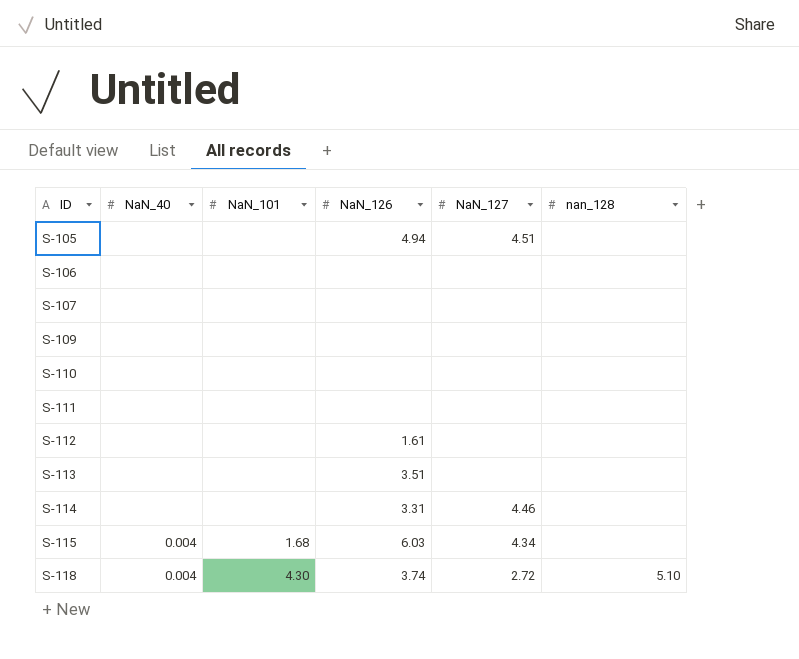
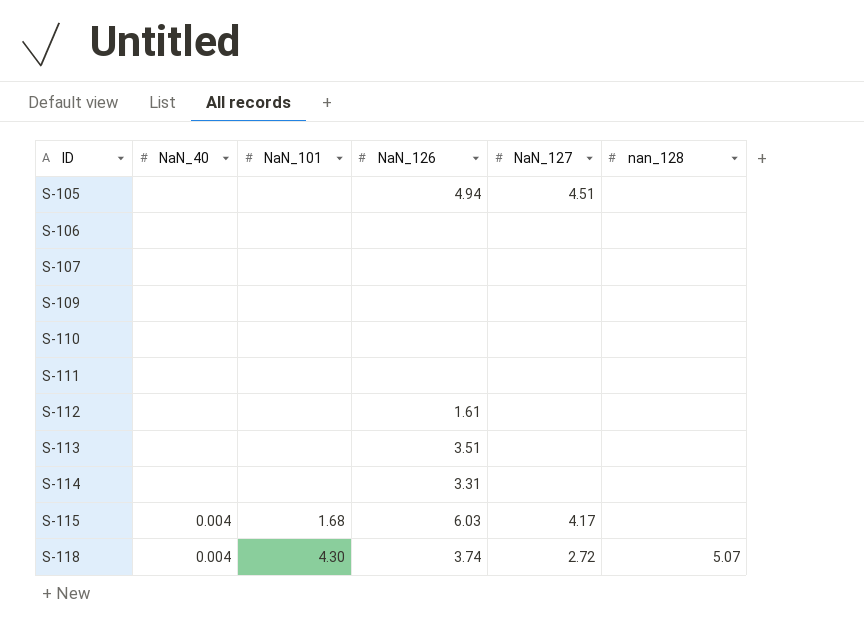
S-114 | NaN_127: 4.46 -> none
S-115 | NaN_127: 4.34 -> 4.17
S-118 | nan_128: 5.10 -> 5.07

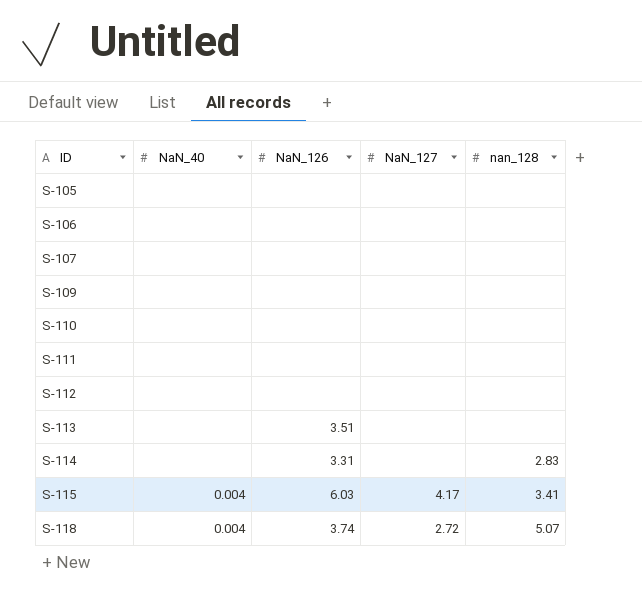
column NaN_101 | position: 3 -> none
S-105 | NaN_126: 4.94 -> none
S-105 | NaN_127: 4.51 -> none
S-112 | NaN_126: 1.61 -> none
S-114 | nan_128: none -> 2.83
S-115 | nan_128: none -> 3.41

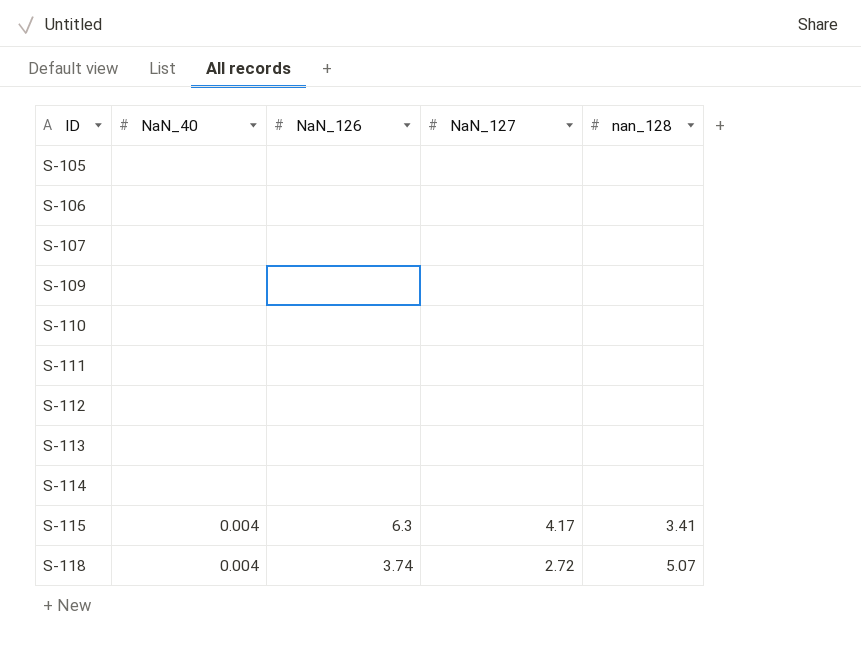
S-113 | NaN_126: 3.51 -> none
S-114 | NaN_126: 3.31 -> none
S-114 | nan_128: 2.83 -> none
S-115 | NaN_126: 6.03 -> 6.3

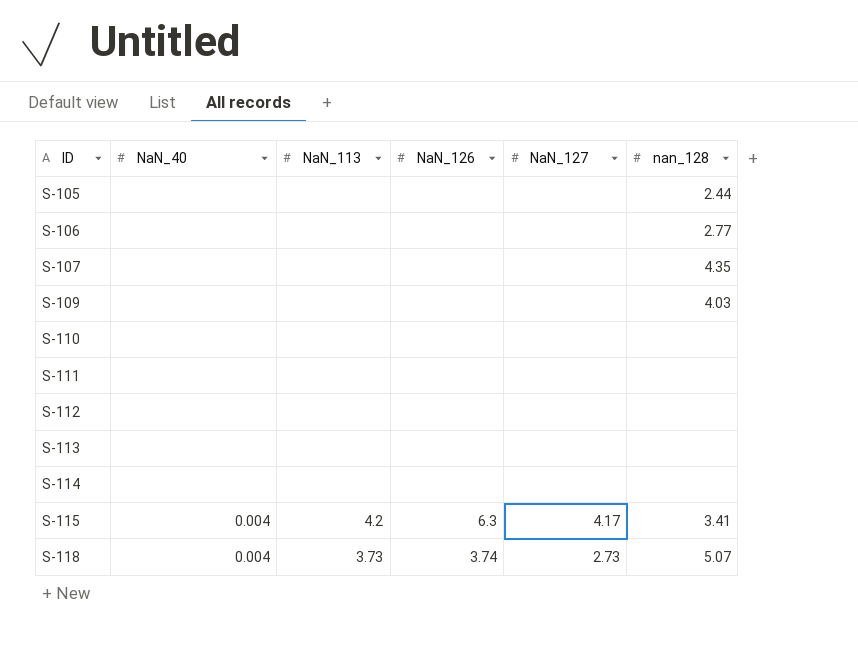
column NaN_113 | position: none -> 3
S-105 | nan_128: none -> 2.44
S-106 | nan_128: none -> 2.77
S-107 | nan_128: none -> 4.35
S-109 | nan_128: none -> 4.03
S-118 | NaN_127: 2.72 -> 2.73

